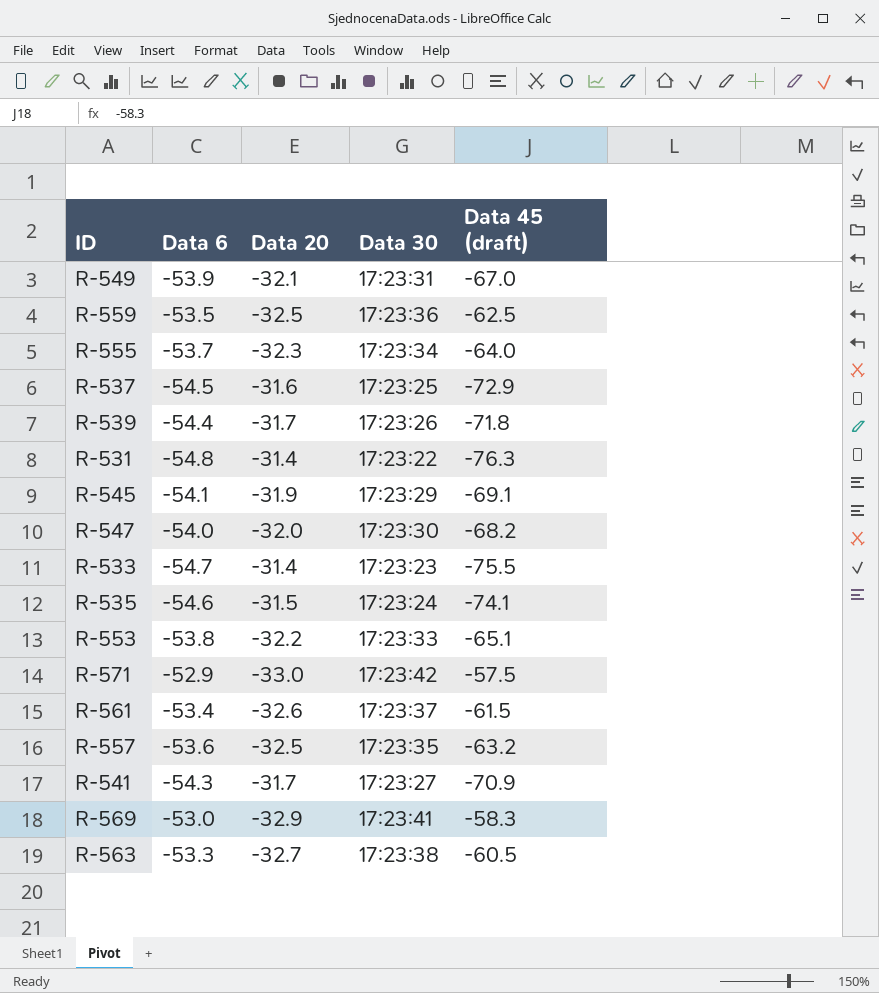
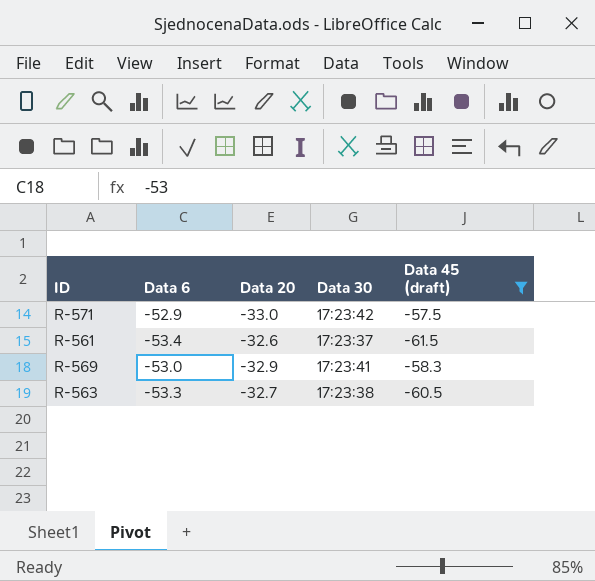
filter: none -> Data 45 (draft) >= -61.5

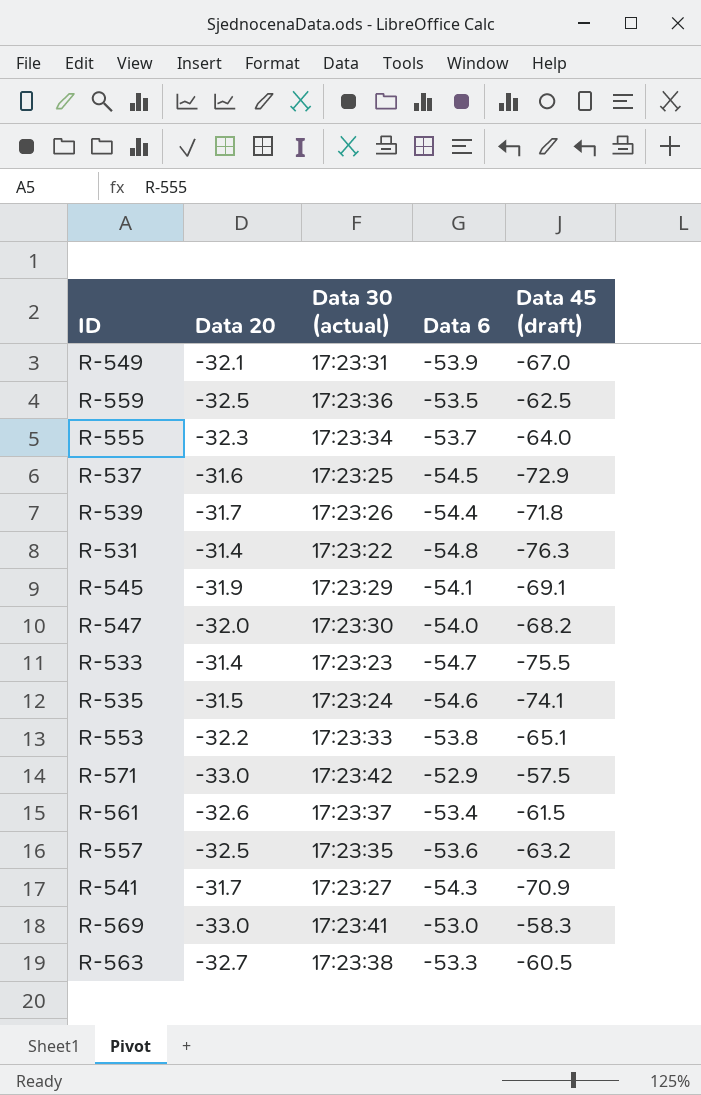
filter: Data 45 (draft) >= -61.5 -> none
column name: Data 30 -> Data 30 (actual)
column Data 6 | position: 2 -> 4
R-569 | Data 20: -32.9 -> -33.0

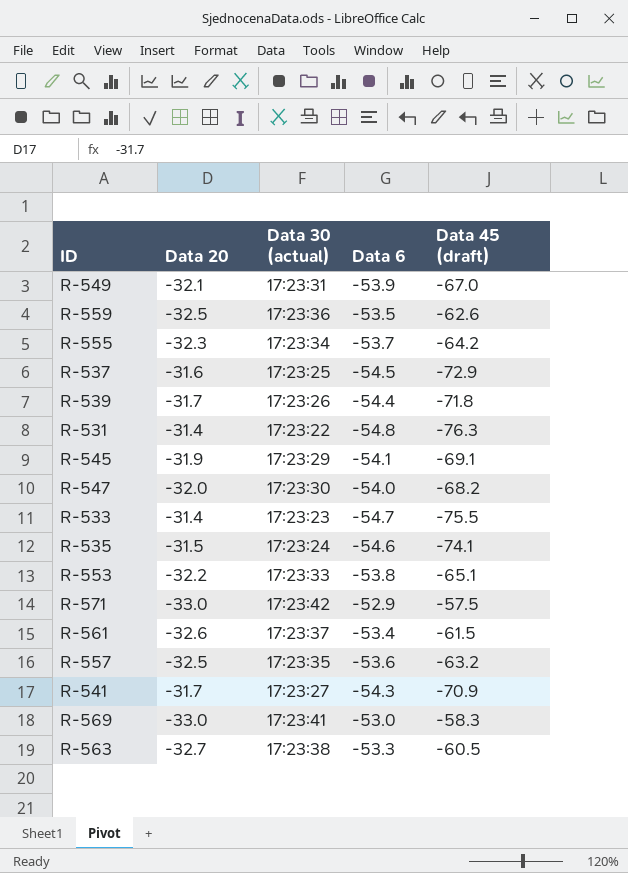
R-559 | Data 45 (draft): -62.5 -> -62.6
R-555 | Data 45 (draft): -64.0 -> -64.2

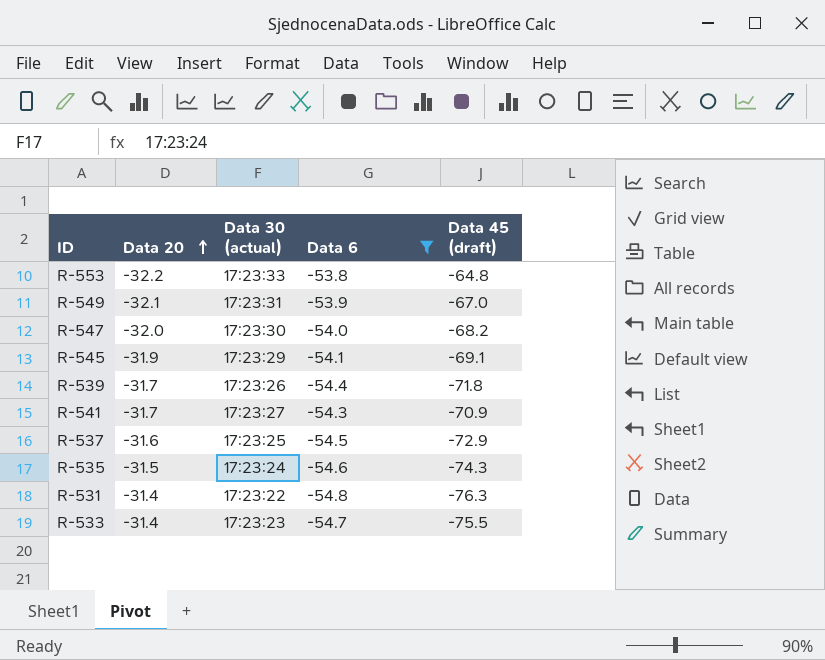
filter: none -> Data 6 <= -53.8
row order: none -> Data 20 ascending
R-553 | Data 45 (draft): -65.1 -> -64.8
R-535 | Data 45 (draft): -74.1 -> -74.3

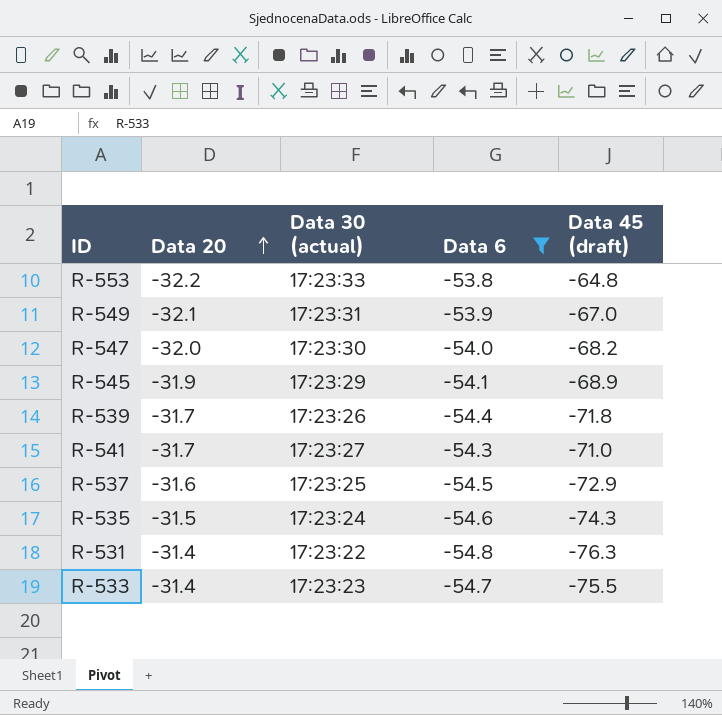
R-545 | Data 45 (draft): -69.1 -> -68.9
R-541 | Data 45 (draft): -70.9 -> -71.0

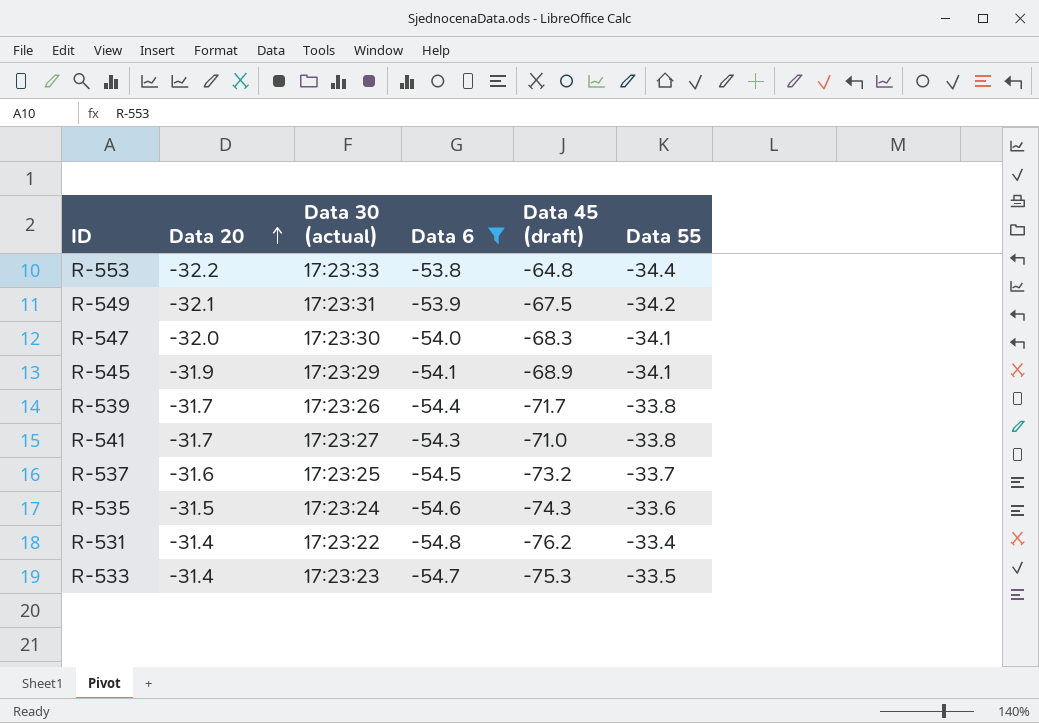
column Data 55 | position: none -> 6
R-549 | Data 45 (draft): -67.0 -> -67.5
R-547 | Data 45 (draft): -68.2 -> -68.3
R-539 | Data 45 (draft): -71.8 -> -71.7
R-537 | Data 45 (draft): -72.9 -> -73.2
R-531 | Data 45 (draft): -76.3 -> -76.2
R-533 | Data 45 (draft): -75.5 -> -75.3

